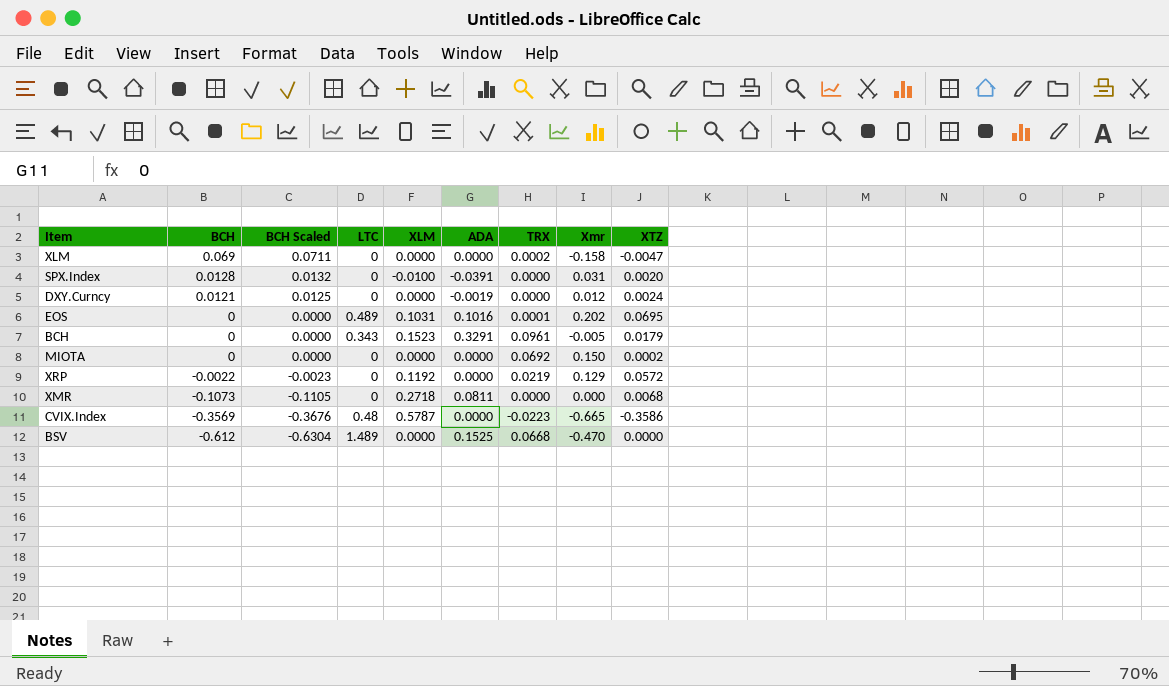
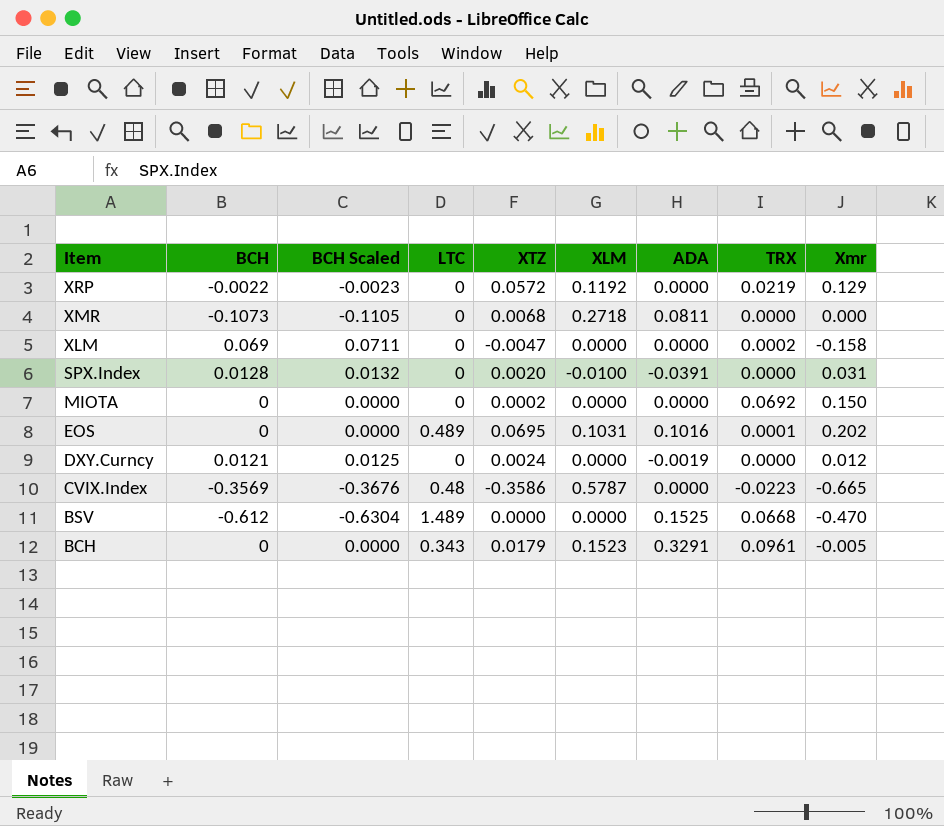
row order: BCH descending -> Item descending
column XTZ | position: 9 -> 5

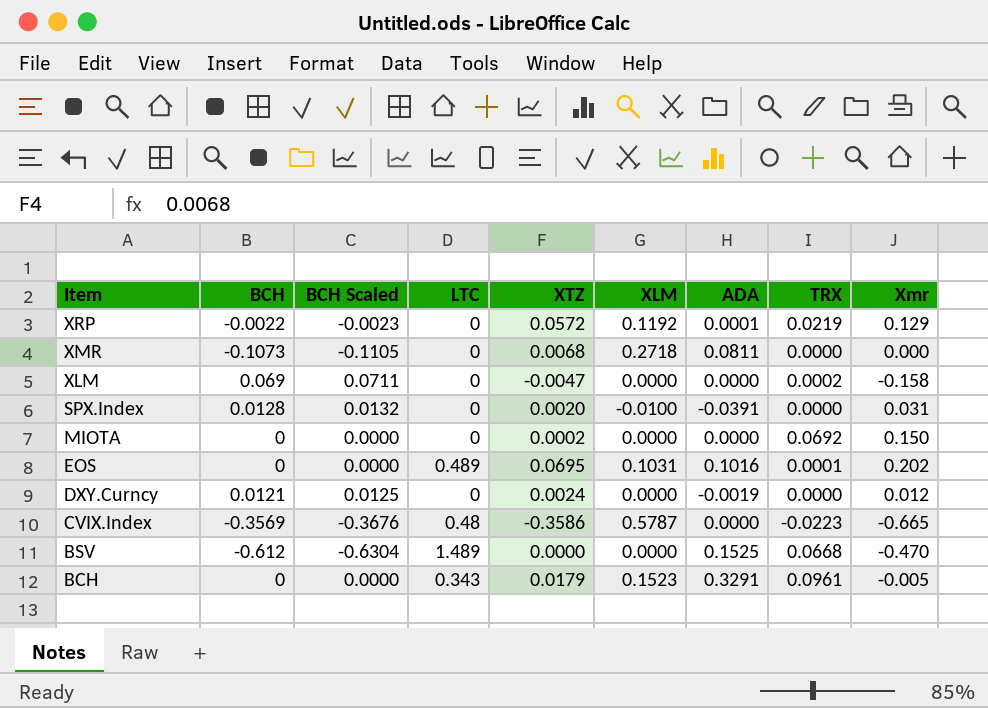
XRP | ADA: 0.0000 -> 0.0001

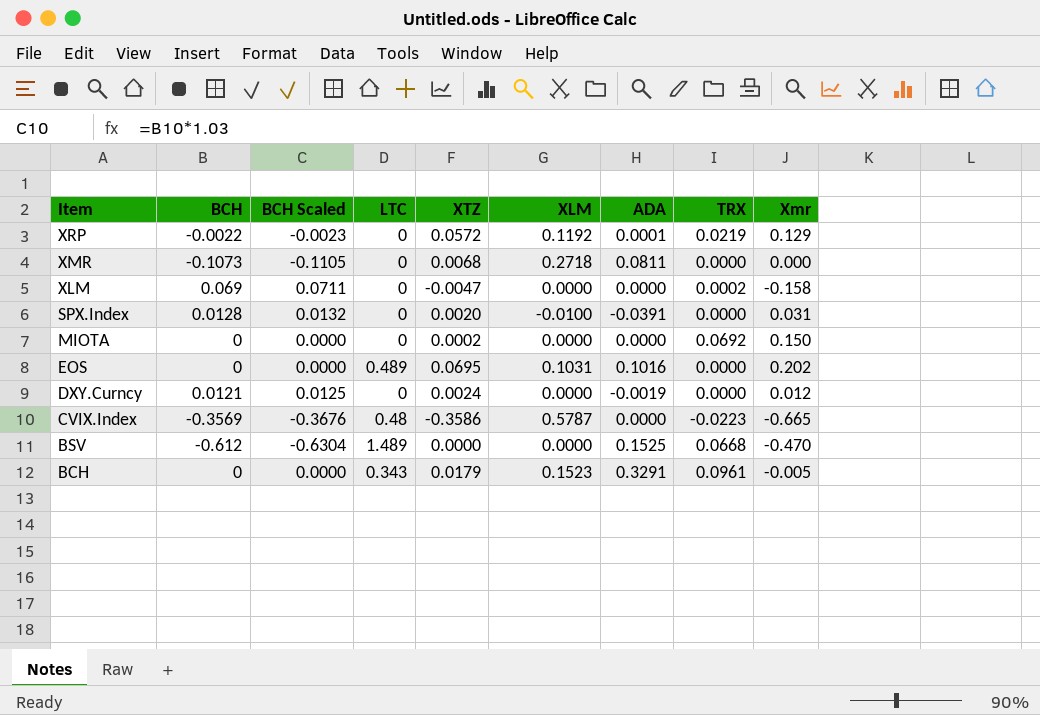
EOS | TRX: 0.0001 -> 0.0000

